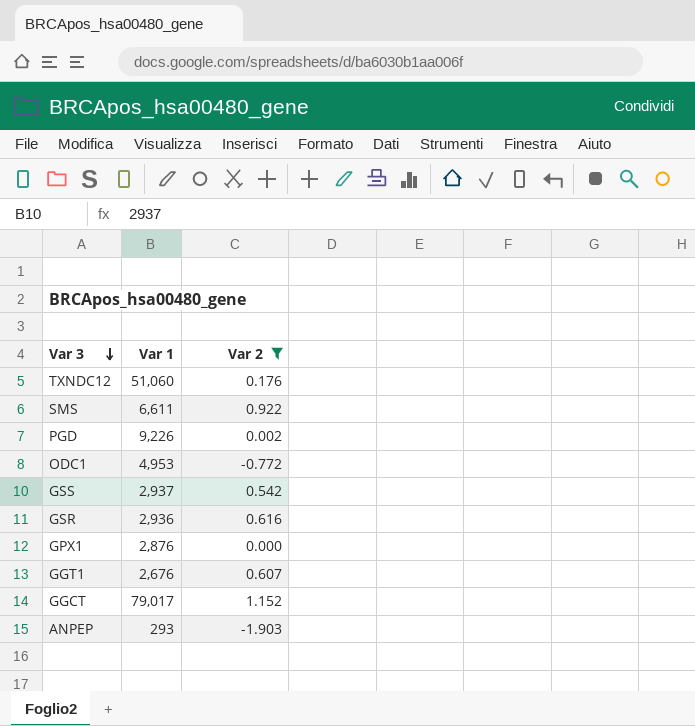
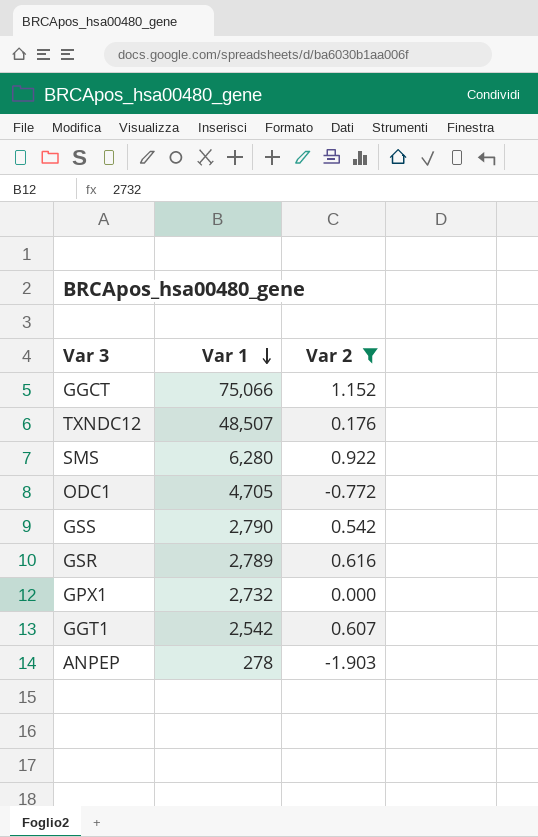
row order: Var 3 descending -> Var 1 descending
row PGD: 9,226 | 0.002 -> none
GGCT | Var 1: 79,017 -> 75,066
TXNDC12 | Var 1: 51,060 -> 48,507
SMS | Var 1: 6,611 -> 6,280
ODC1 | Var 1: 4,953 -> 4,705
GSS | Var 1: 2,937 -> 2,790
GSR | Var 1: 2,936 -> 2,789
GPX1 | Var 1: 2,876 -> 2,732
GGT1 | Var 1: 2,676 -> 2,542
ANPEP | Var 1: 293 -> 278

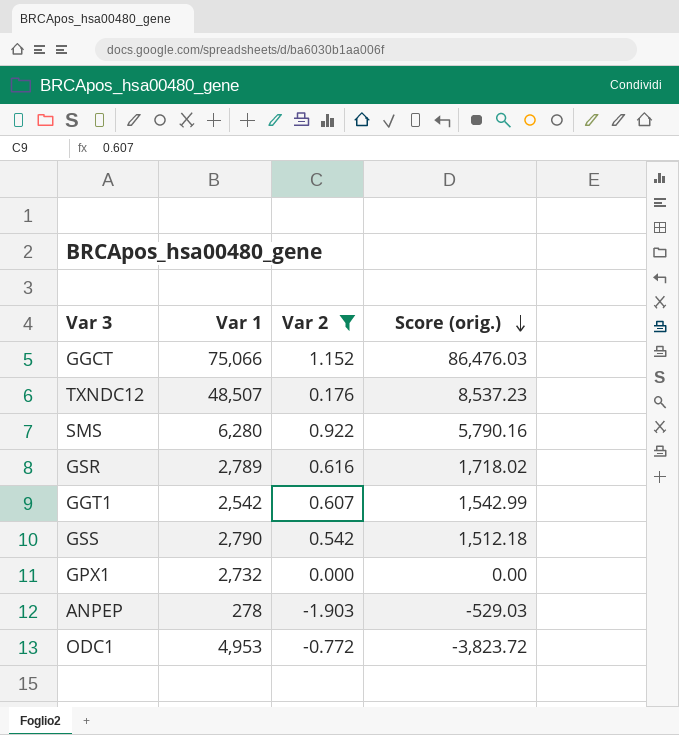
row order: Var 1 descending -> Score (orig.) descending
column Score (orig.) | formula: none -> [Var 1] * [Var 2]
ODC1 | Var 1: 4,705 -> 4,953

